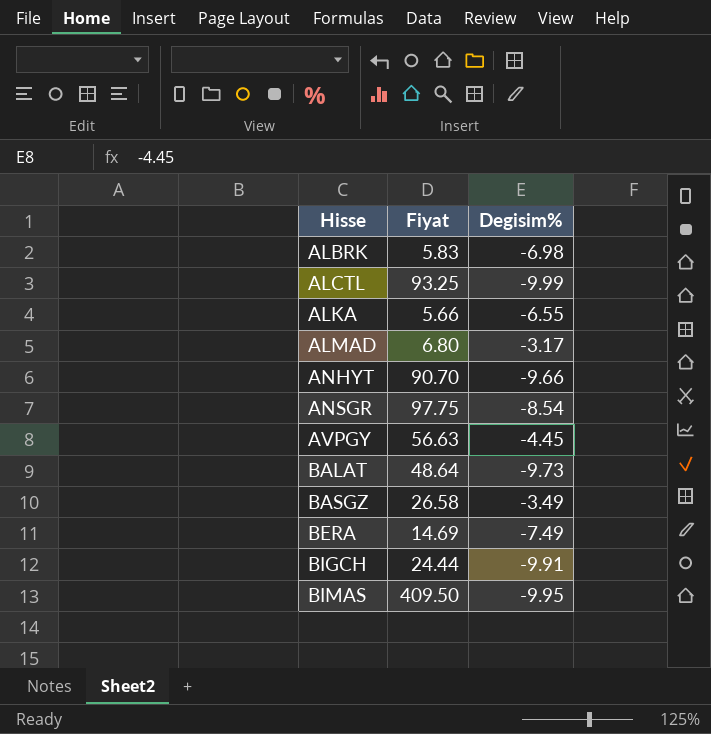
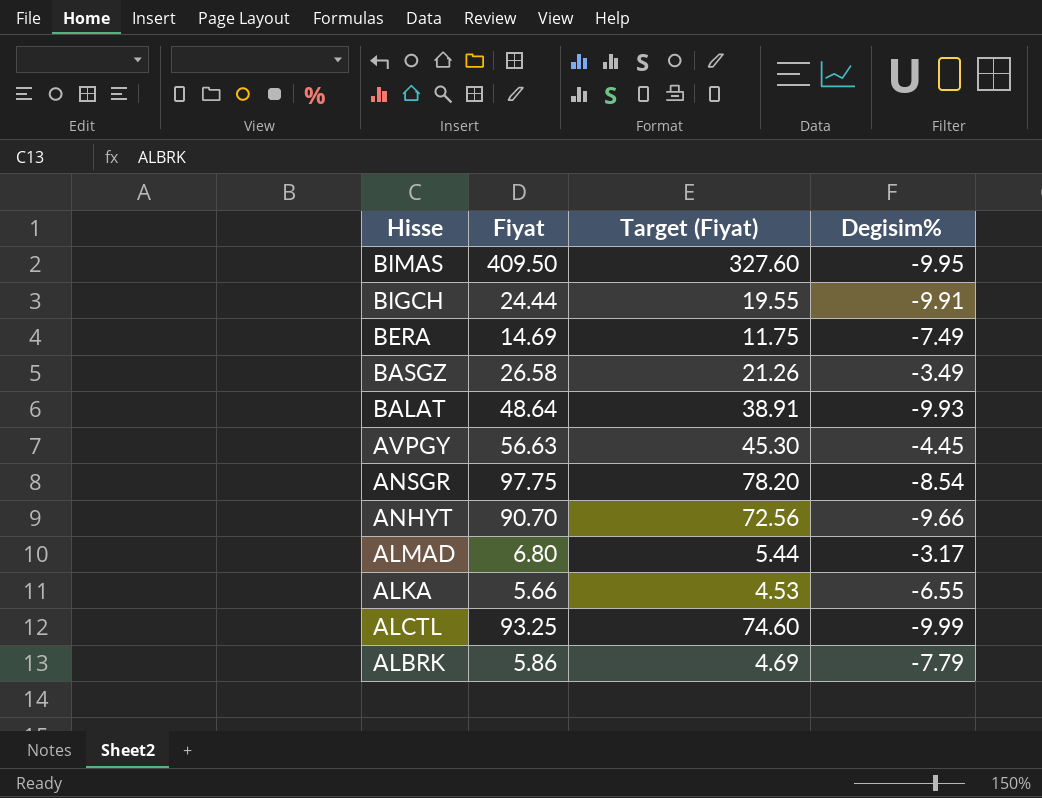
row order: Hisse ascending -> Hisse descending
column Target (Fiyat) | formula: none -> [Fiyat] * 0.8
BALAT | Degisim%: -9.73 -> -9.93
ALBRK | Fiyat: 5.83 -> 5.86
ALBRK | Degisim%: -6.98 -> -7.79

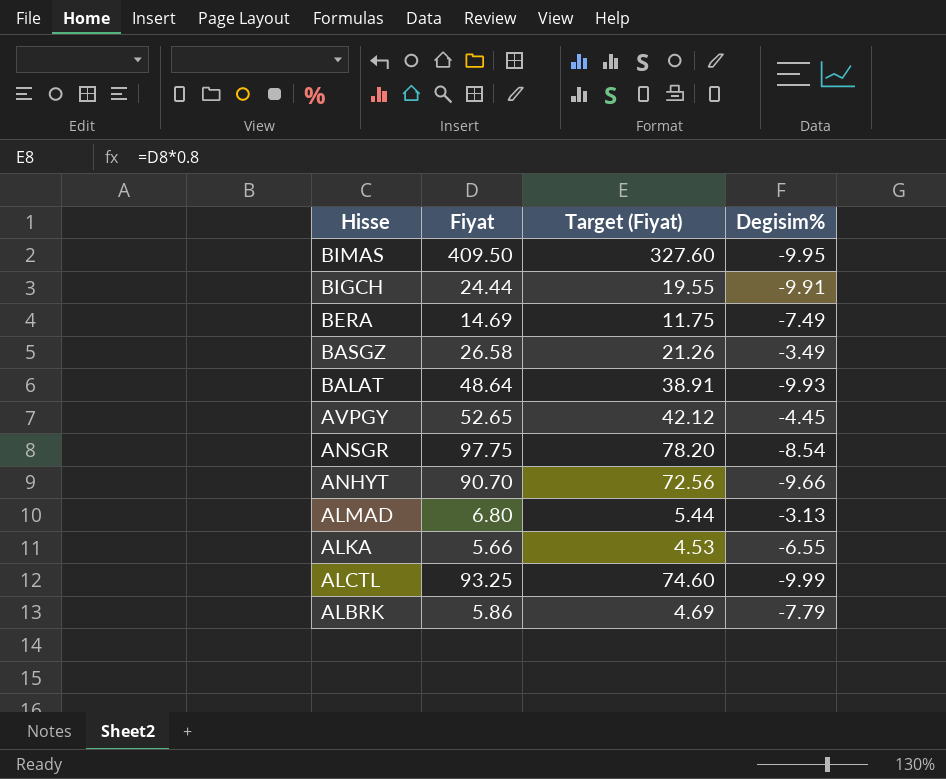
AVPGY | Fiyat: 56.63 -> 52.65
AVPGY | Target (Fiyat): 45.30 -> 42.12
ALMAD | Degisim%: -3.17 -> -3.13

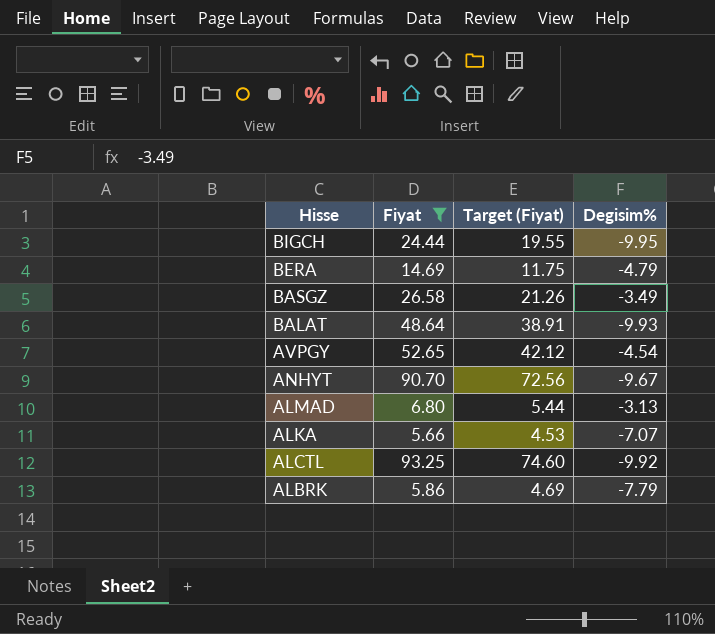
filter: none -> Fiyat <= 93.25
BIGCH | Degisim%: -9.91 -> -9.95
BERA | Degisim%: -7.49 -> -4.79
AVPGY | Degisim%: -4.45 -> -4.54
ANHYT | Degisim%: -9.66 -> -9.67
ALKA | Degisim%: -6.55 -> -7.07
ALCTL | Degisim%: -9.99 -> -9.92

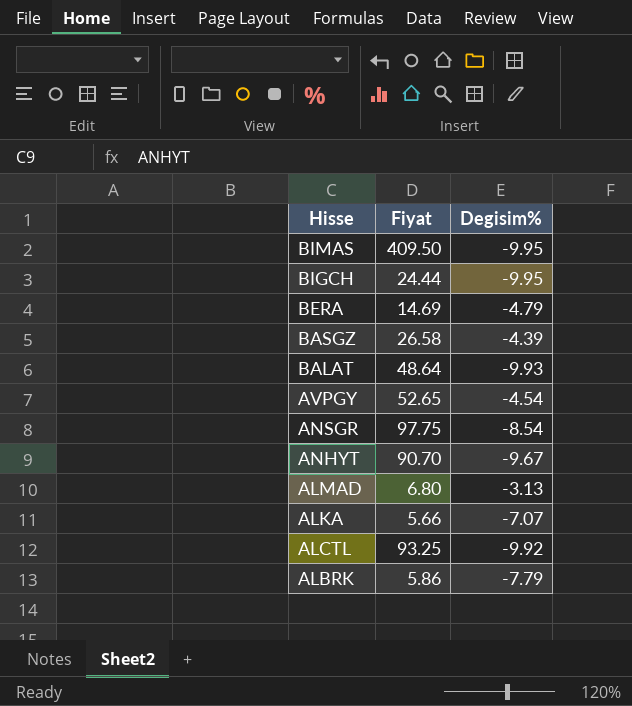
filter: Fiyat <= 93.25 -> none
column Target (Fiyat) | formula: [Fiyat] * 0.8 -> none
BASGZ | Degisim%: -3.49 -> -4.39

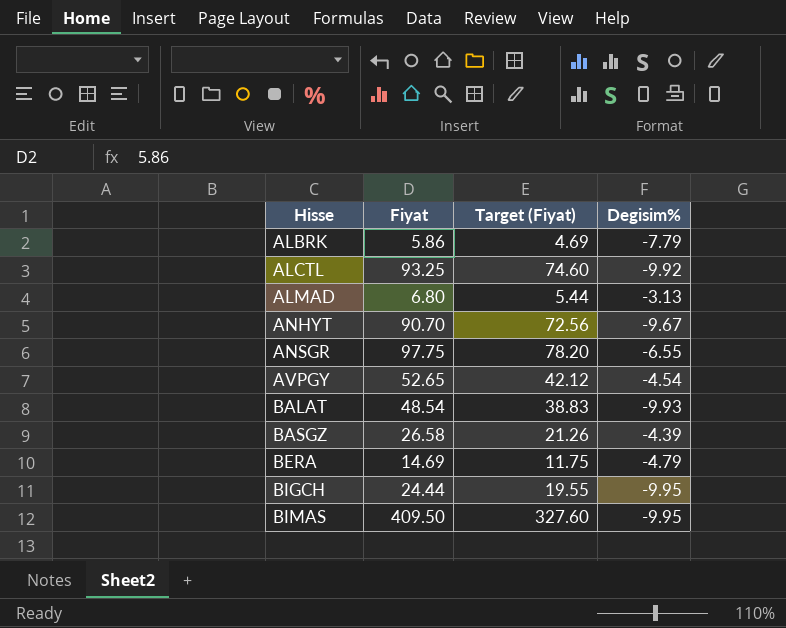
row order: Hisse descending -> Hisse ascending
column Target (Fiyat) | formula: none -> [Fiyat] * 0.8
row ALKA: 5.66 | -7.07 -> none
ANSGR | Degisim%: -8.54 -> -6.55
BALAT | Fiyat: 48.64 -> 48.54

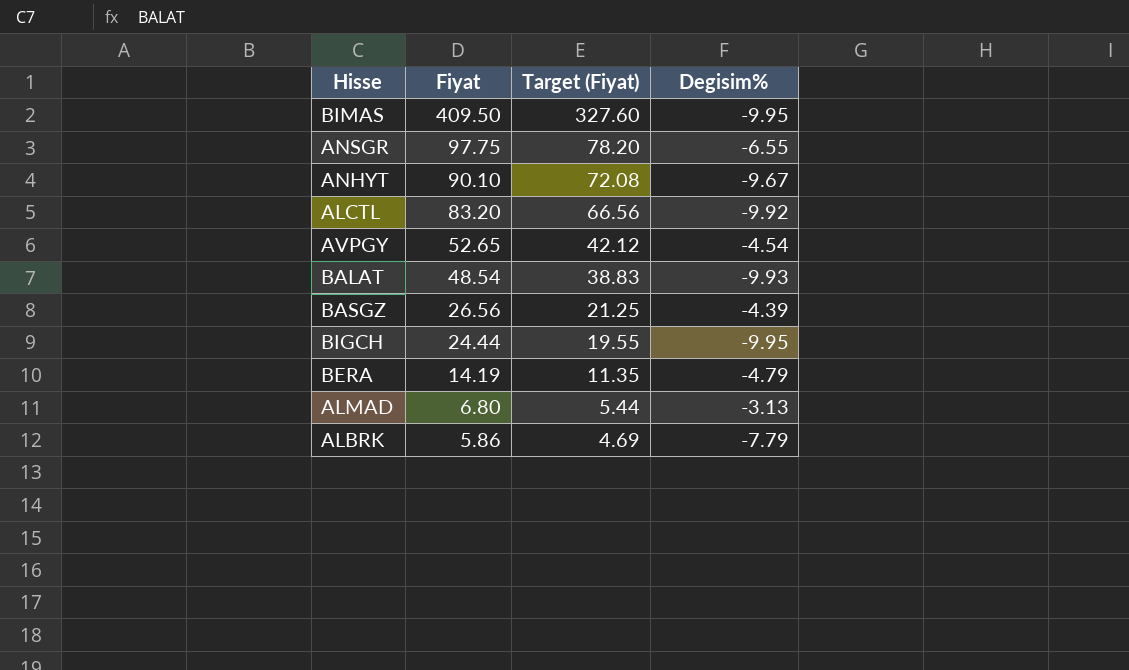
row order: Hisse ascending -> Fiyat descending
ANHYT | Fiyat: 90.70 -> 90.10
ANHYT | Target (Fiyat): 72.56 -> 72.08
ALCTL | Fiyat: 93.25 -> 83.20
ALCTL | Target (Fiyat): 74.60 -> 66.56
BASGZ | Fiyat: 26.58 -> 26.56
BASGZ | Target (Fiyat): 21.26 -> 21.25
BERA | Fiyat: 14.69 -> 14.19
BERA | Target (Fiyat): 11.75 -> 11.35

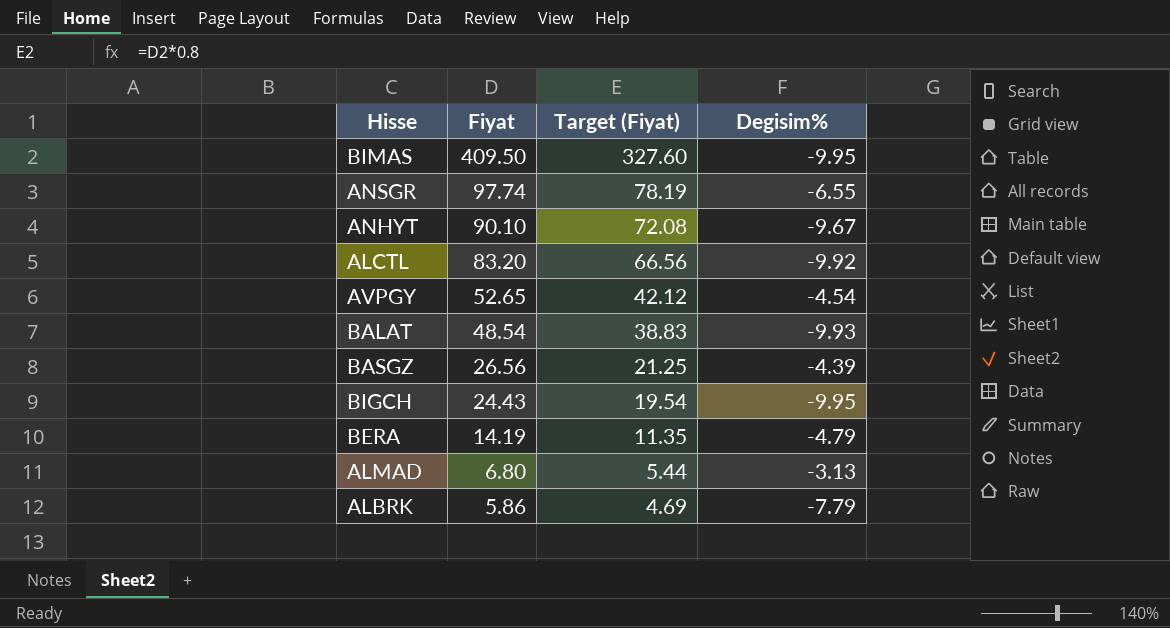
ANSGR | Fiyat: 97.75 -> 97.74
ANSGR | Target (Fiyat): 78.20 -> 78.19
BIGCH | Fiyat: 24.44 -> 24.43
BIGCH | Target (Fiyat): 19.55 -> 19.54

